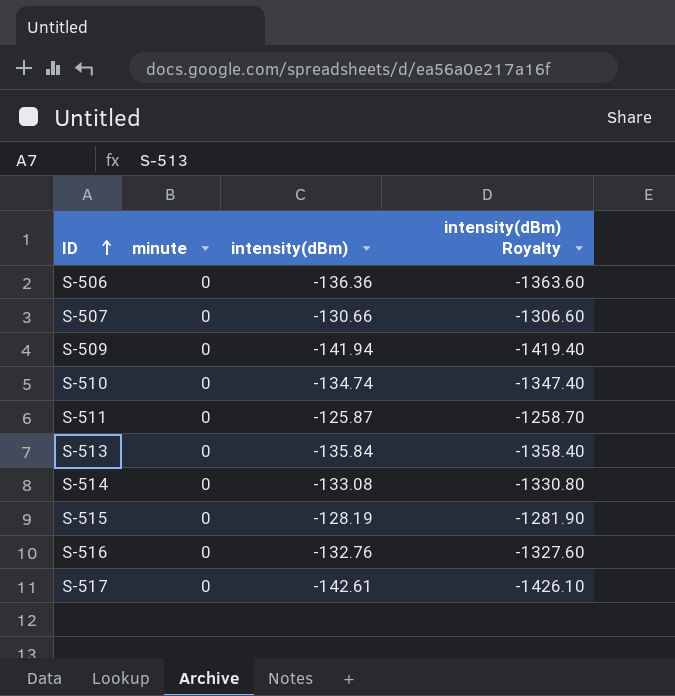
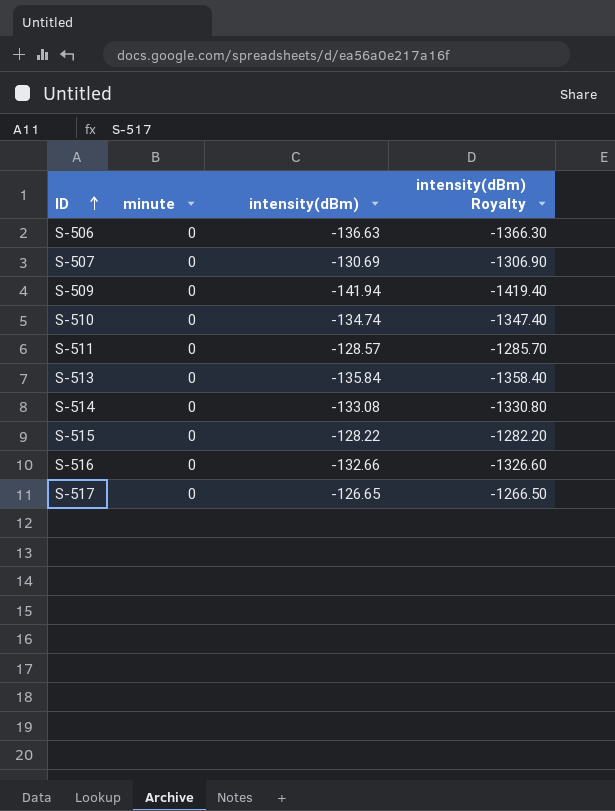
S-506 | intensity(dBm): -136.36 -> -136.63
S-506 | intensity(dBm) Royalty: -1363.60 -> -1366.30
S-507 | intensity(dBm): -130.66 -> -130.69
S-507 | intensity(dBm) Royalty: -1306.60 -> -1306.90
S-511 | intensity(dBm): -125.87 -> -128.57
S-511 | intensity(dBm) Royalty: -1258.70 -> -1285.70
S-515 | intensity(dBm): -128.19 -> -128.22
S-515 | intensity(dBm) Royalty: -1281.90 -> -1282.20
S-516 | intensity(dBm): -132.76 -> -132.66
S-516 | intensity(dBm) Royalty: -1327.60 -> -1326.60
S-517 | intensity(dBm): -142.61 -> -126.65
S-517 | intensity(dBm) Royalty: -1426.10 -> -1266.50

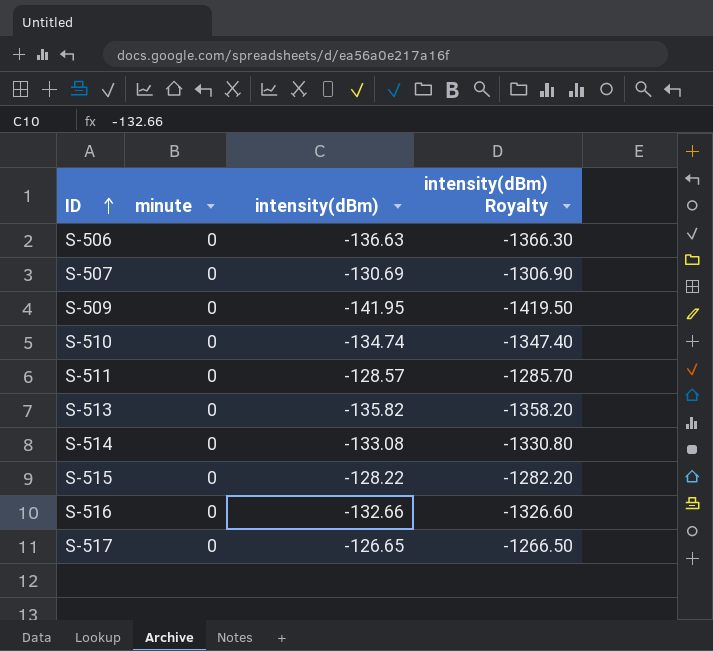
S-509 | intensity(dBm): -141.94 -> -141.95
S-509 | intensity(dBm) Royalty: -1419.40 -> -1419.50
S-513 | intensity(dBm): -135.84 -> -135.82
S-513 | intensity(dBm) Royalty: -1358.40 -> -1358.20

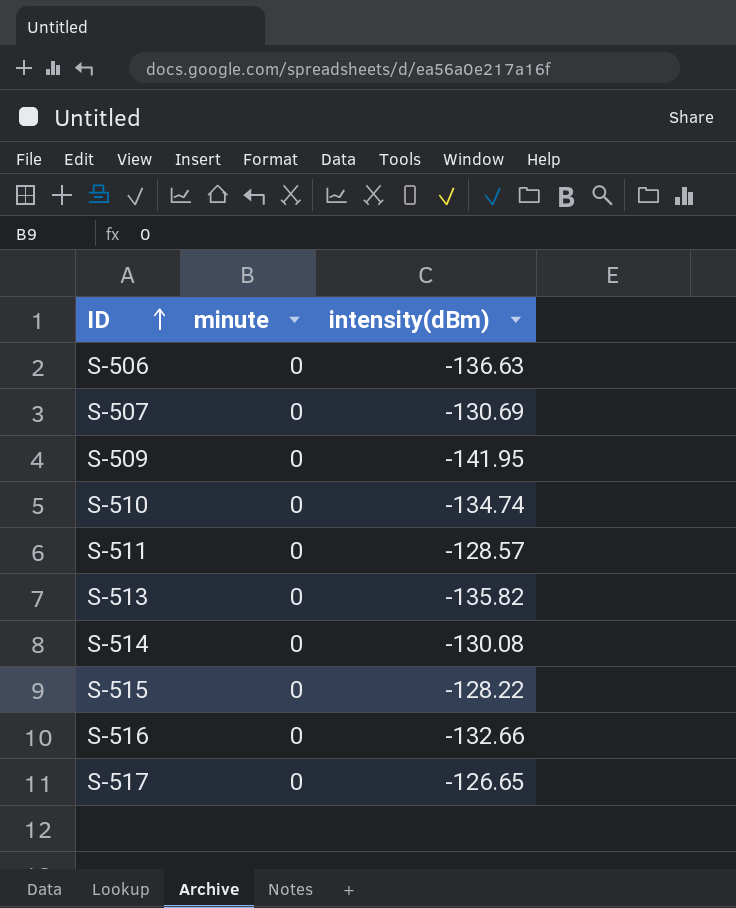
column intensity(dBm) Royalty | formula: [intensity(dBm)] * 10 -> none
S-514 | intensity(dBm): -133.08 -> -130.08

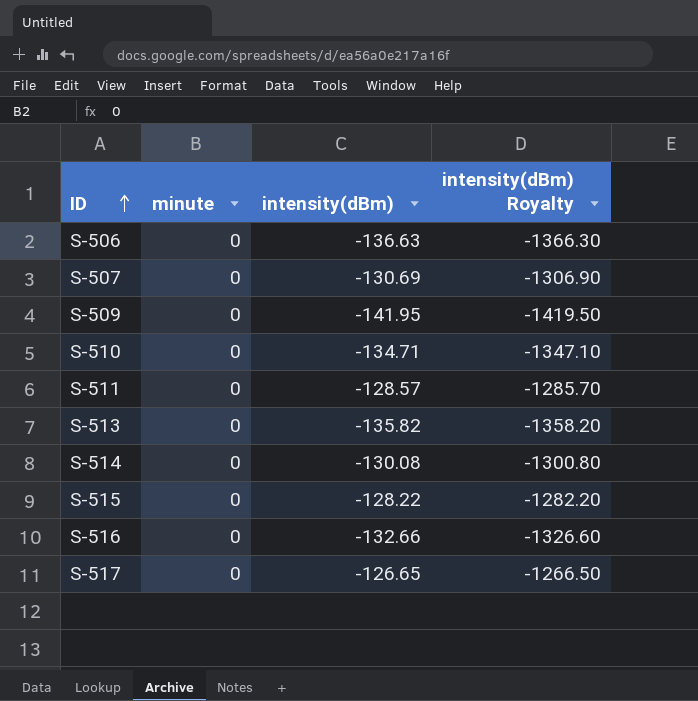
column intensity(dBm) Royalty | formula: none -> [intensity(dBm)] * 10
S-510 | intensity(dBm): -134.74 -> -134.71

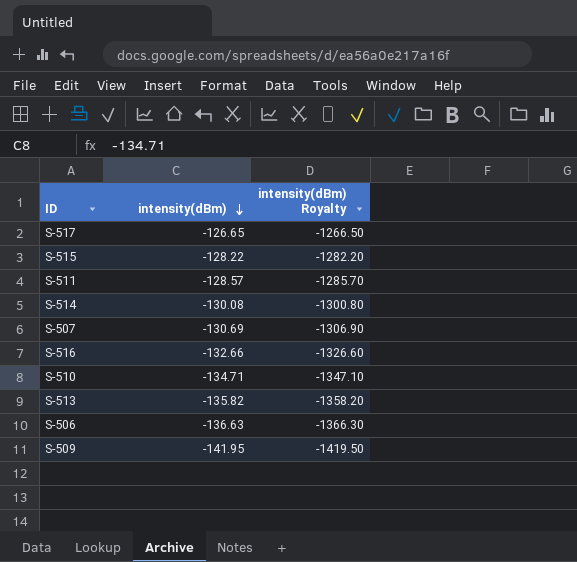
row order: ID ascending -> intensity(dBm) descending
column minute | position: 2 -> none

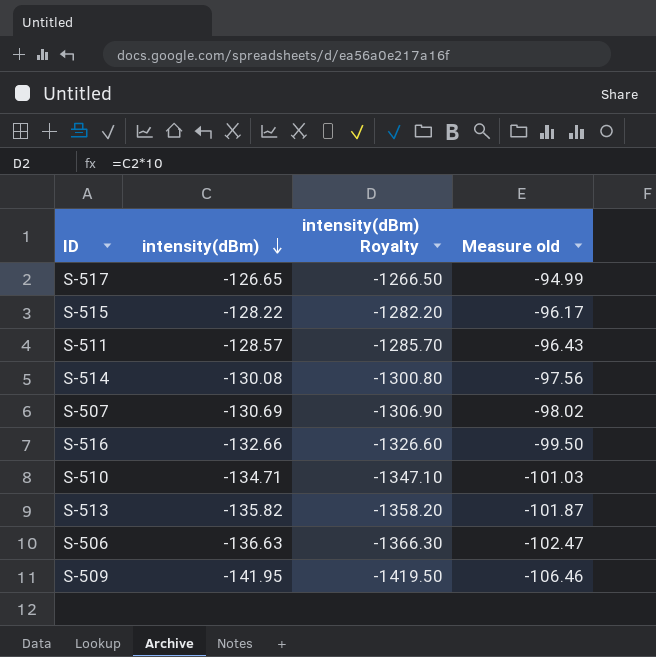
column Measure old | formula: none -> [intensity(dBm)] * 0.75

